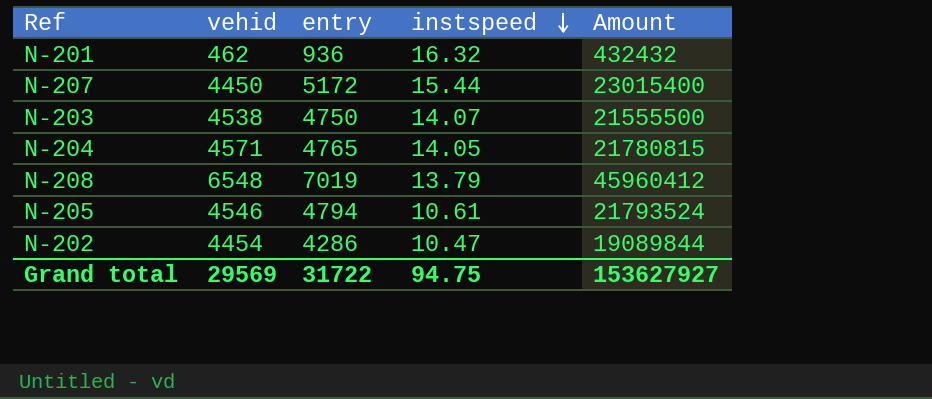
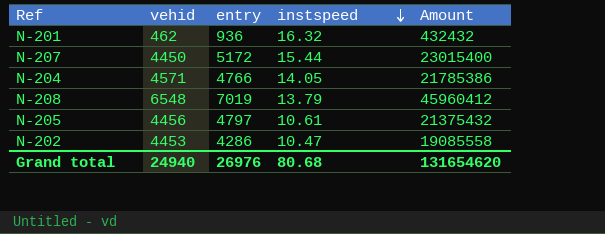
row N-203: 4538 | 4750 | 14.07 | 21555500 -> none
N-204 | entry: 4765 -> 4766
N-204 | Amount: 21780815 -> 21785386
N-205 | vehid: 4546 -> 4456
N-205 | entry: 4794 -> 4797
N-205 | Amount: 21793524 -> 21375432
N-202 | vehid: 4454 -> 4453
N-202 | Amount: 19089844 -> 19085558
Grand total | vehid: 29569 -> 24940
Grand total | entry: 31722 -> 26976
Grand total | instspeed: 94.75 -> 80.68
Grand total | Amount: 153627927 -> 131654620

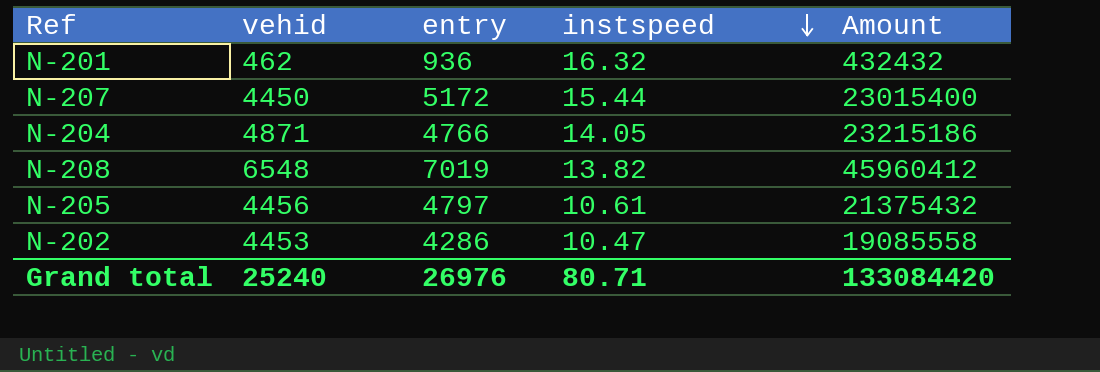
N-204 | vehid: 4571 -> 4871
N-204 | Amount: 21785386 -> 23215186
N-208 | instspeed: 13.79 -> 13.82
Grand total | vehid: 24940 -> 25240
Grand total | instspeed: 80.68 -> 80.71
Grand total | Amount: 131654620 -> 133084420

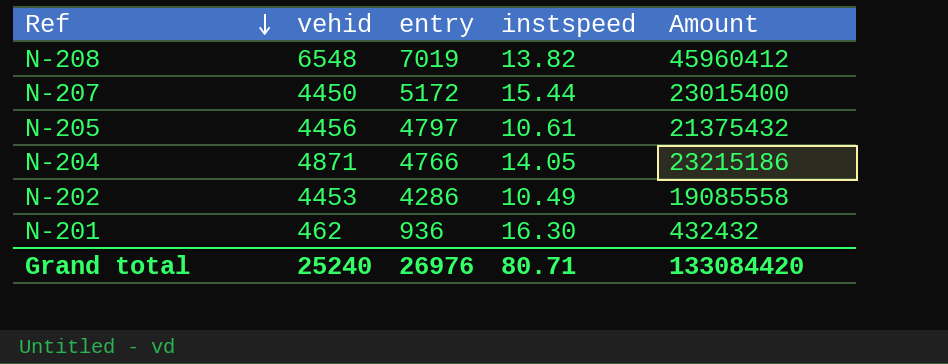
row order: instspeed descending -> Ref descending
N-202 | instspeed: 10.47 -> 10.49
N-201 | instspeed: 16.32 -> 16.30

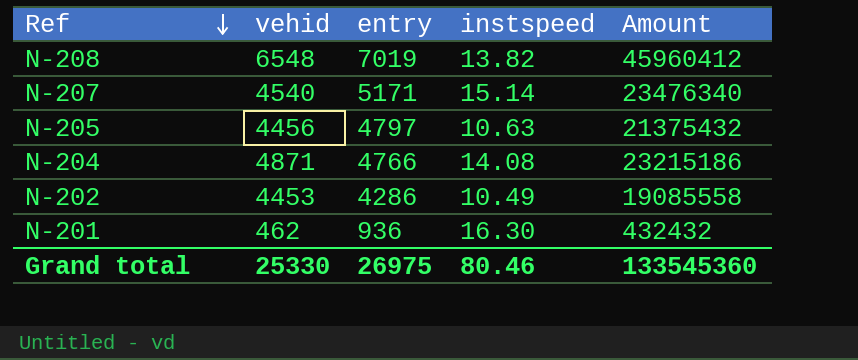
N-207 | vehid: 4450 -> 4540
N-207 | entry: 5172 -> 5171
N-207 | instspeed: 15.44 -> 15.14
N-207 | Amount: 23015400 -> 23476340
N-205 | instspeed: 10.61 -> 10.63
N-204 | instspeed: 14.05 -> 14.08
Grand total | vehid: 25240 -> 25330
Grand total | entry: 26976 -> 26975
Grand total | instspeed: 80.71 -> 80.46
Grand total | Amount: 133084420 -> 133545360

